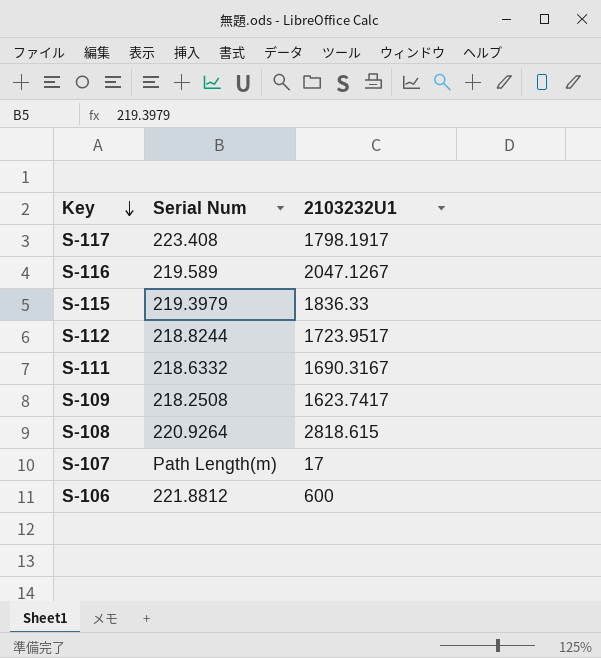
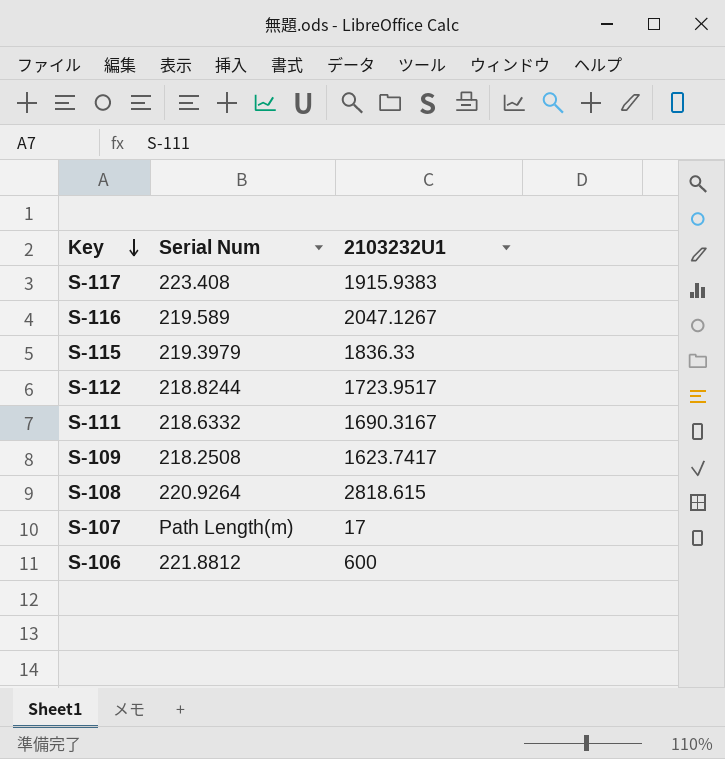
S-117 | 2103232U1: 1798.1917 -> 1915.9383

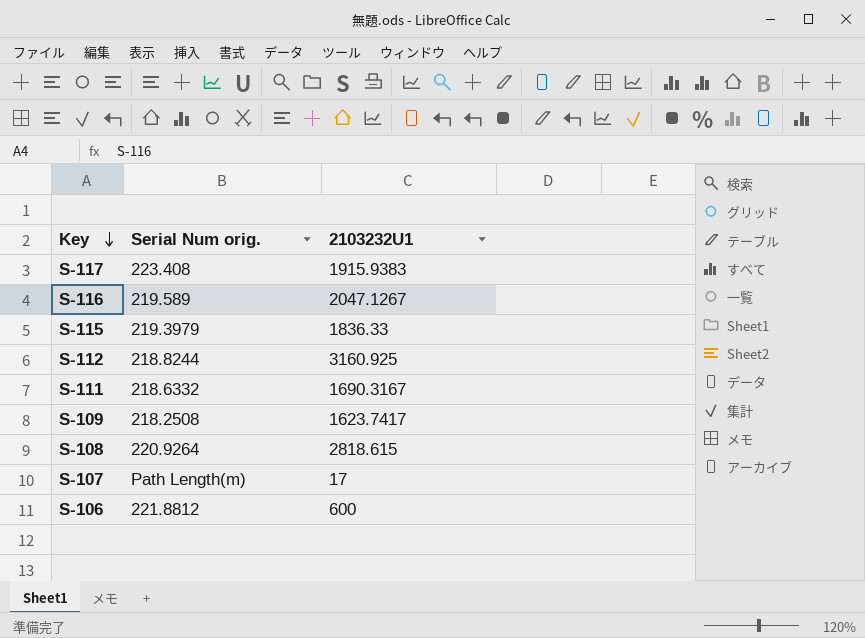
column name: Serial Num -> Serial Num orig.
S-112 | 2103232U1: 1723.9517 -> 3160.925

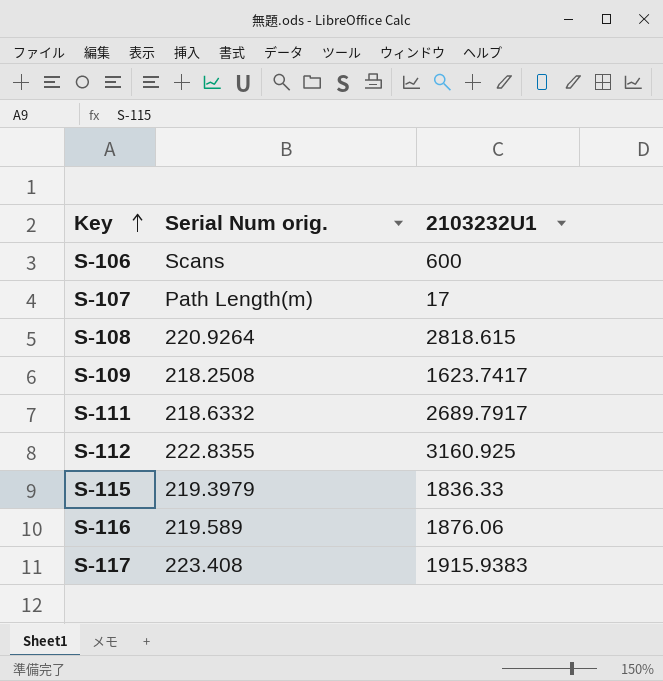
row order: Key descending -> Key ascending
S-106 | Serial Num orig.: 221.8812 -> Scans
S-111 | 2103232U1: 1690.3167 -> 2689.7917
S-112 | Serial Num orig.: 218.8244 -> 222.8355
S-116 | 2103232U1: 2047.1267 -> 1876.06

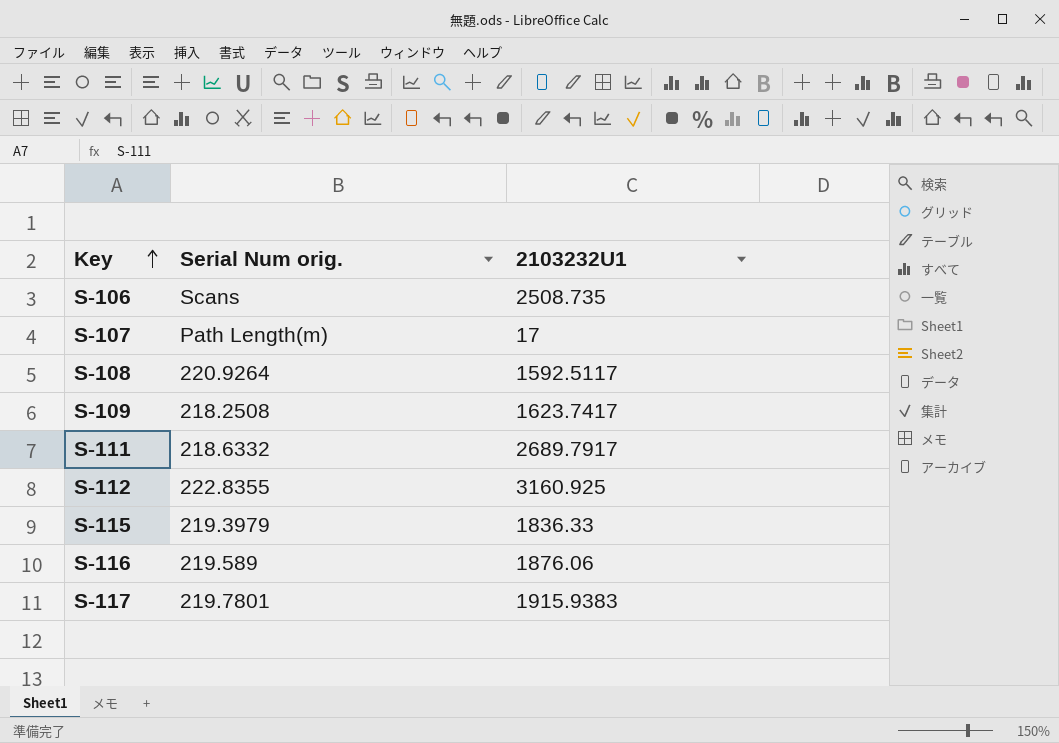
S-106 | 2103232U1: 600 -> 2508.735
S-108 | 2103232U1: 2818.615 -> 1592.5117
S-117 | Serial Num orig.: 223.408 -> 219.7801

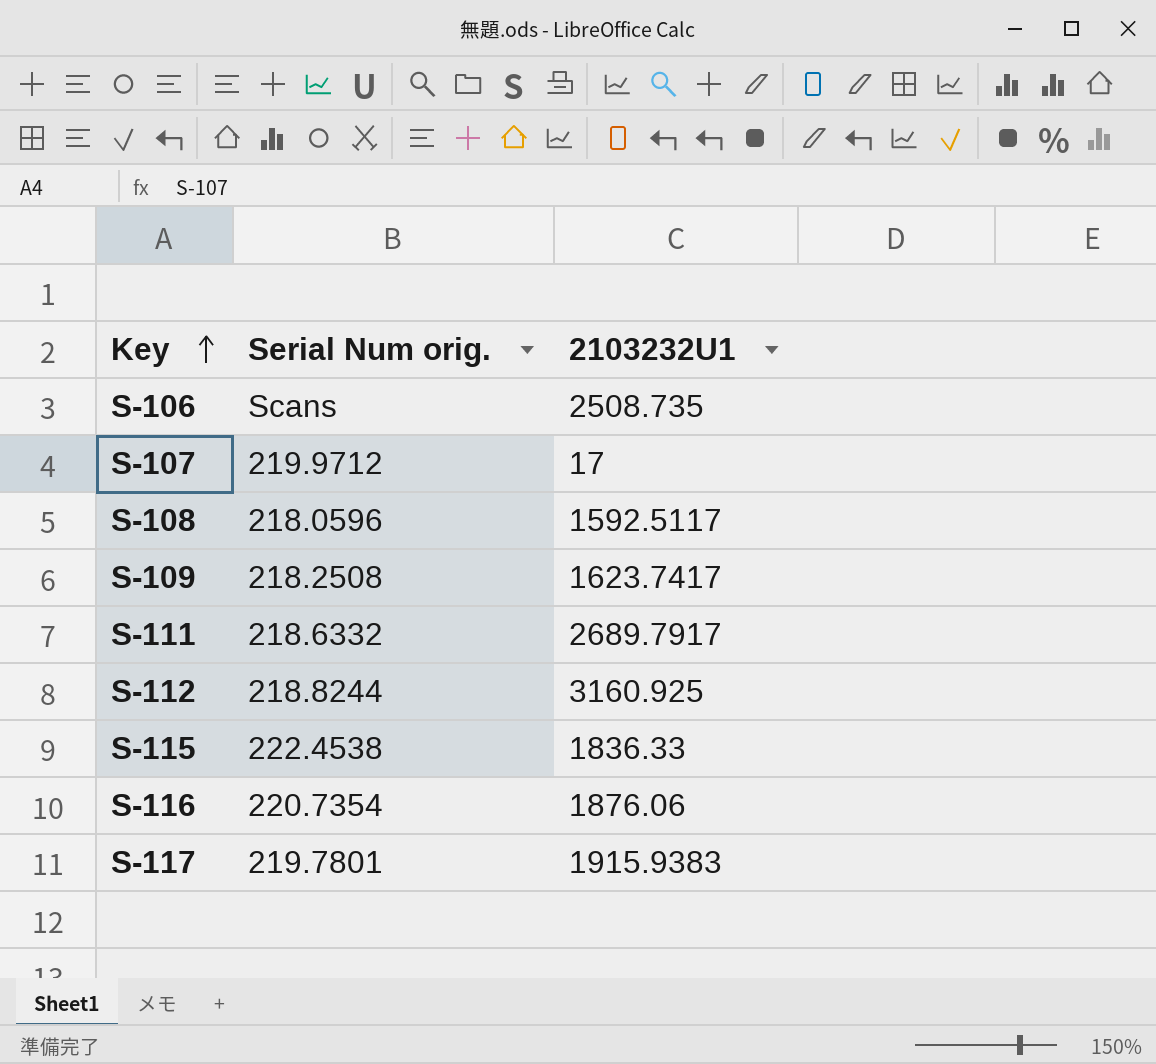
S-107 | Serial Num orig.: Path Length(m) -> 219.9712
S-108 | Serial Num orig.: 220.9264 -> 218.0596
S-112 | Serial Num orig.: 222.8355 -> 218.8244
S-115 | Serial Num orig.: 219.3979 -> 222.4538
S-116 | Serial Num orig.: 219.589 -> 220.7354

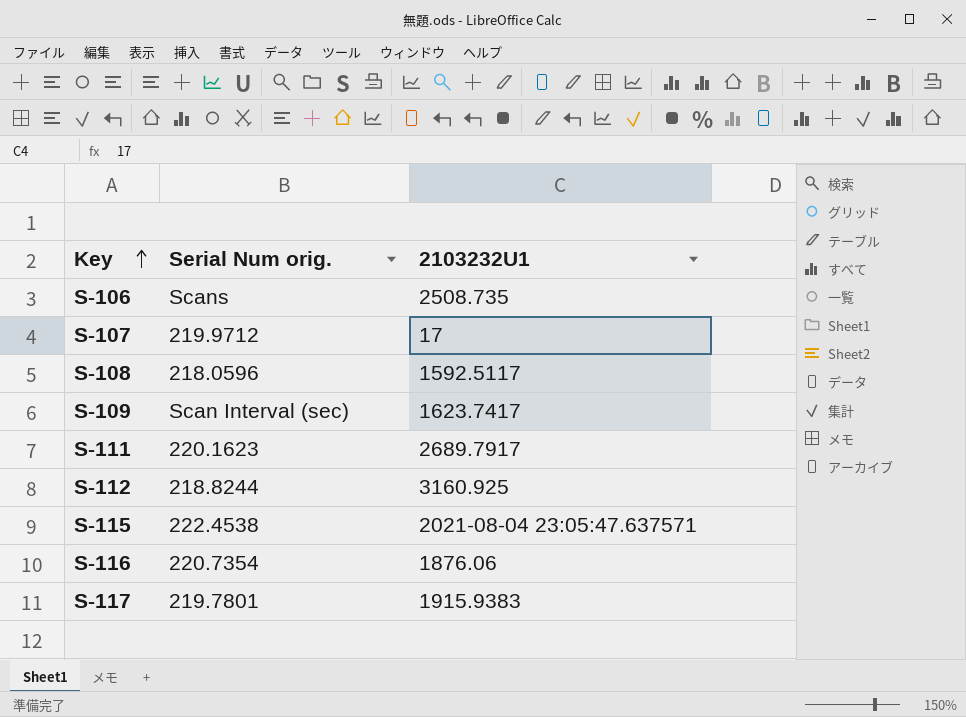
S-109 | Serial Num orig.: 218.2508 -> Scan Interval (sec)
S-111 | Serial Num orig.: 218.6332 -> 220.1623
S-115 | 2103232U1: 1836.33 -> 2021-08-04 23:05:47.637571

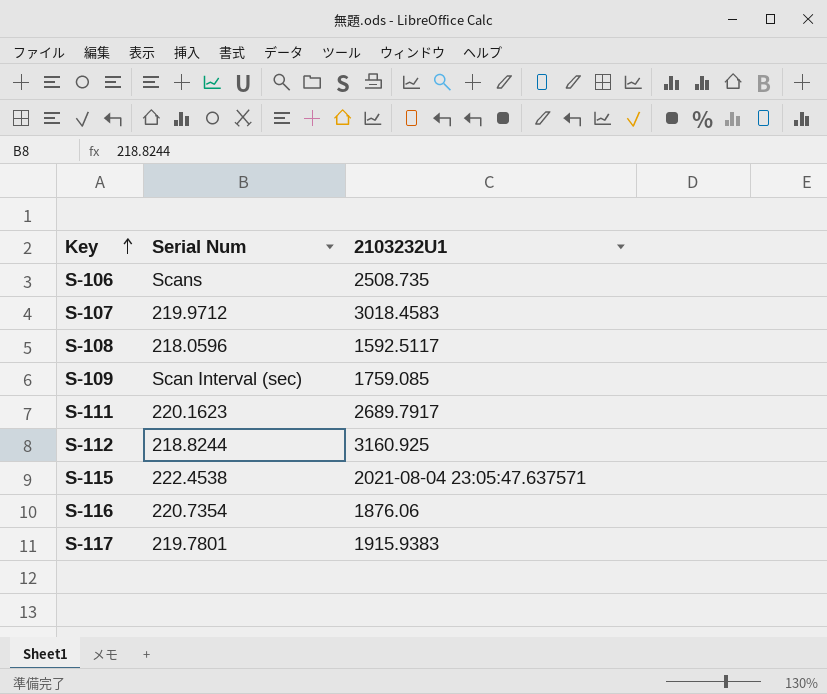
column name: Serial Num orig. -> Serial Num
S-107 | 2103232U1: 17 -> 3018.4583
S-109 | 2103232U1: 1623.7417 -> 1759.085

